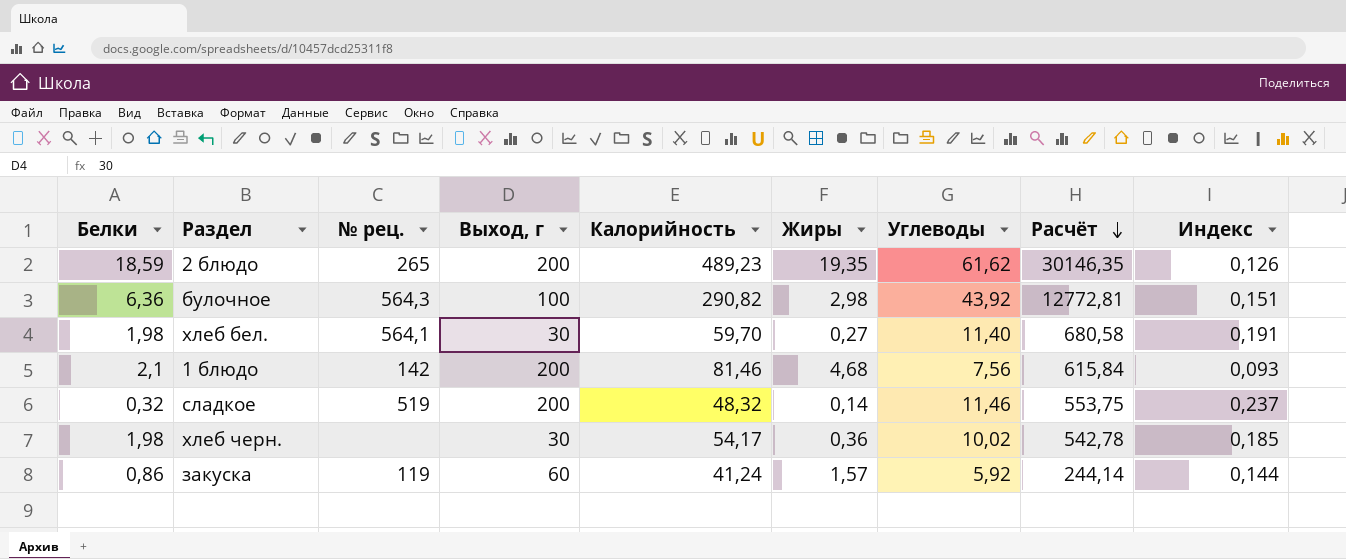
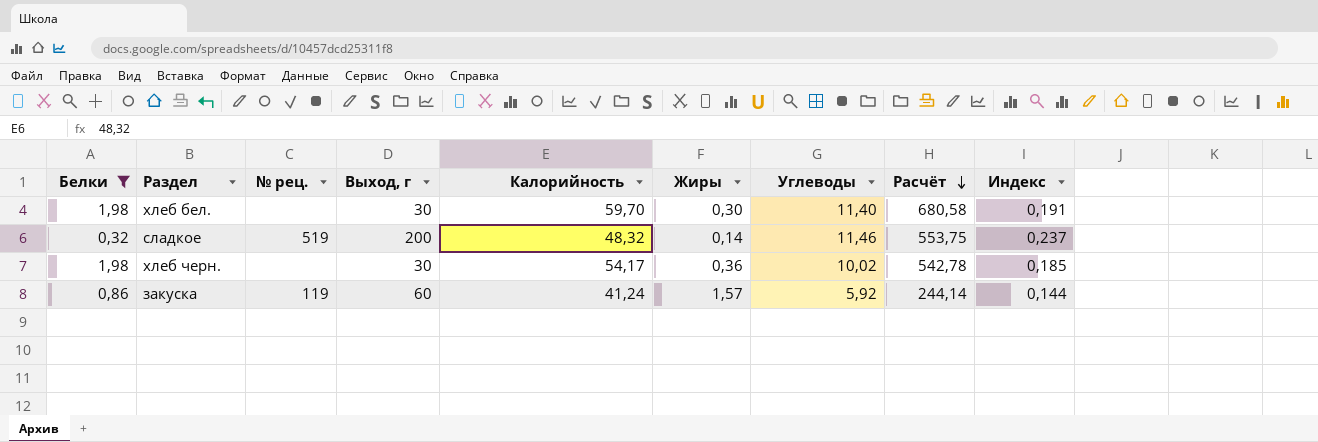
filter: none -> Белки <= 1,98
хлеб бел. | № рец.: 564,1 -> none
хлеб бел. | Жиры: 0,27 -> 0,30

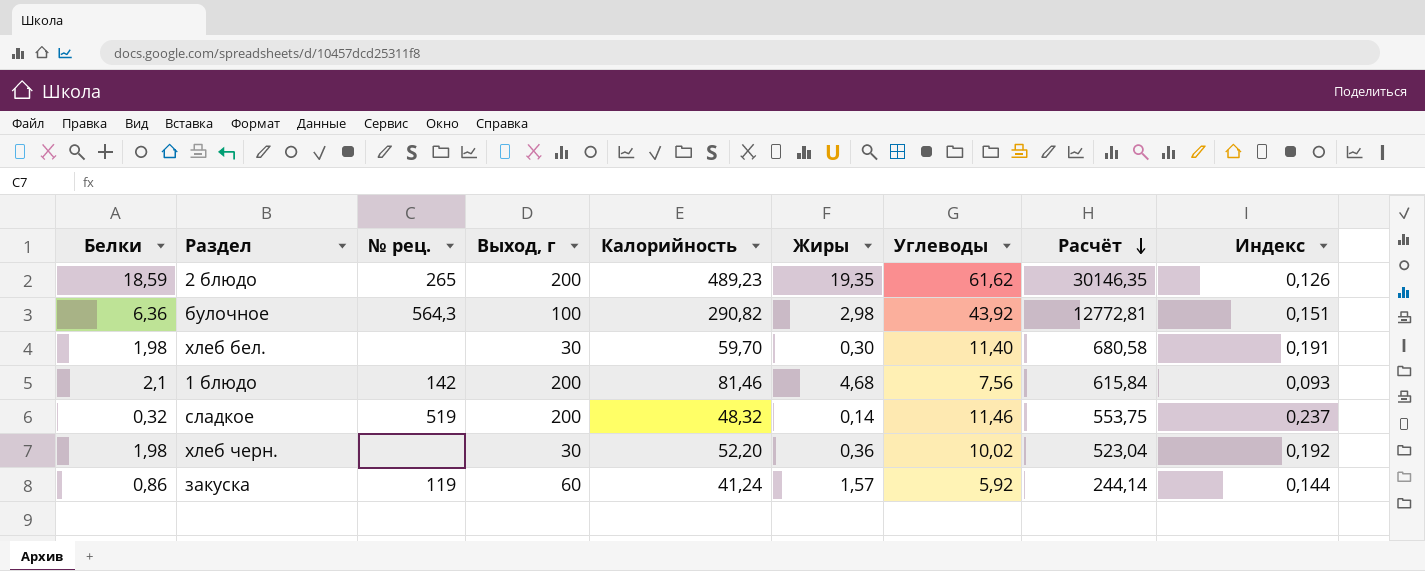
filter: Белки <= 1,98 -> none
хлеб черн. | Калорийность: 54,17 -> 52,20
хлеб черн. | Расчёт: 542,78 -> 523,04
хлеб черн. | Индекс: 0,185 -> 0,192

